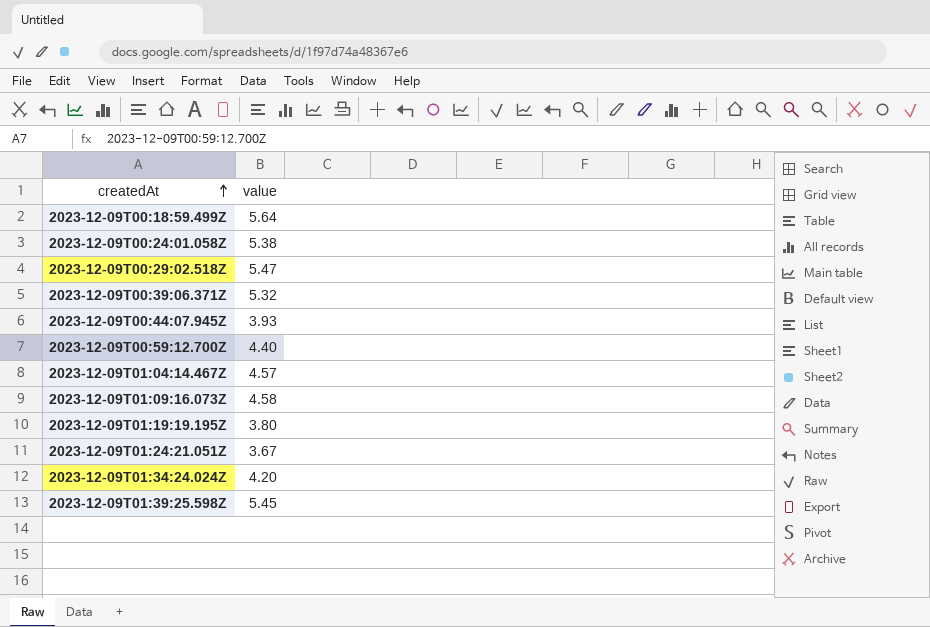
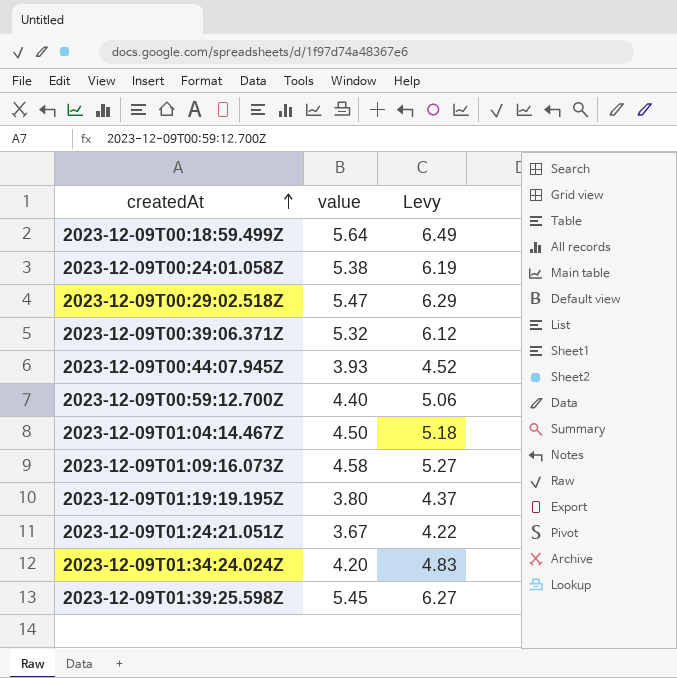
column Levy | formula: none -> [value] * 1.15
2023-12-09T01:04:14.467Z | value: 4.57 -> 4.50

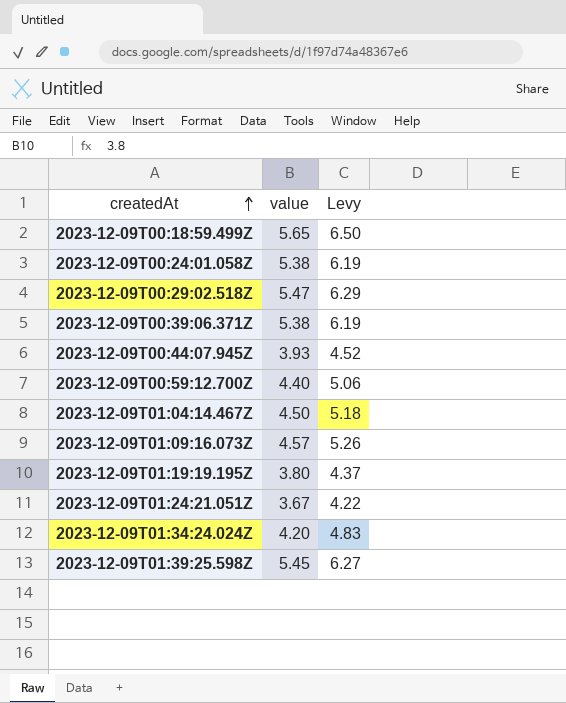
2023-12-09T00:18:59.499Z | value: 5.64 -> 5.65
2023-12-09T00:18:59.499Z | Levy: 6.49 -> 6.50
2023-12-09T00:39:06.371Z | value: 5.32 -> 5.38
2023-12-09T00:39:06.371Z | Levy: 6.12 -> 6.19
2023-12-09T01:09:16.073Z | value: 4.58 -> 4.57
2023-12-09T01:09:16.073Z | Levy: 5.27 -> 5.26

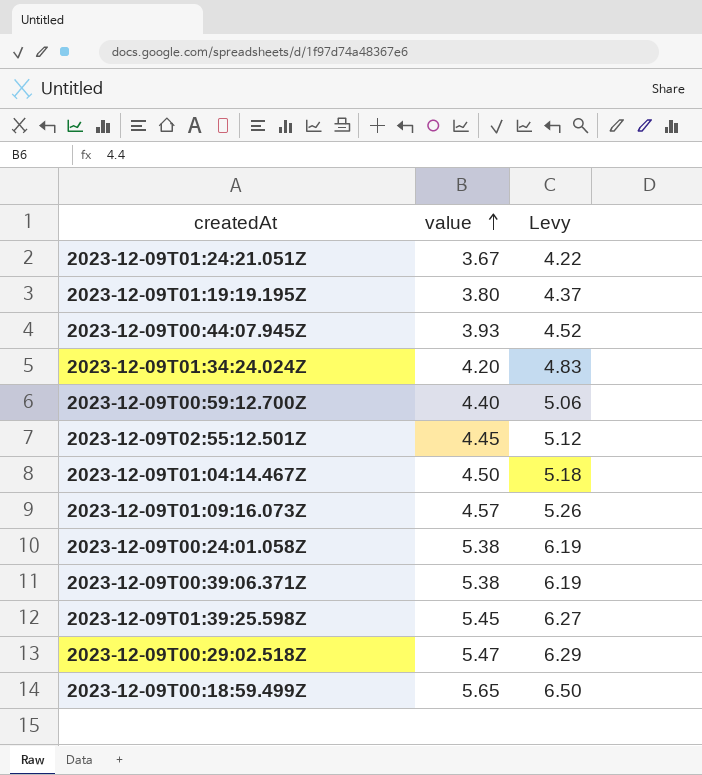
row order: createdAt ascending -> value ascending
row 2023-12-09T02:55:12.501Z: none -> 4.45 | 5.12

